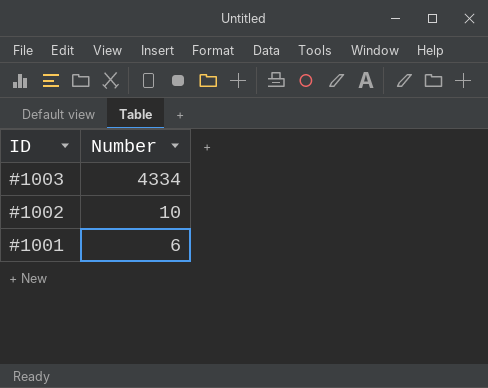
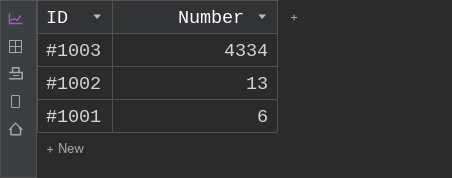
#1002 | Number: 10 -> 13

